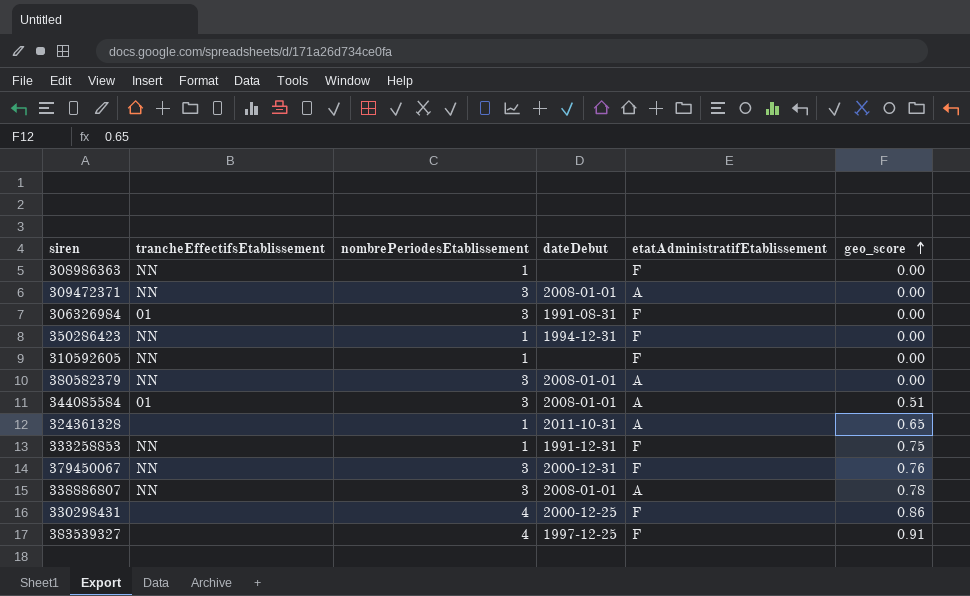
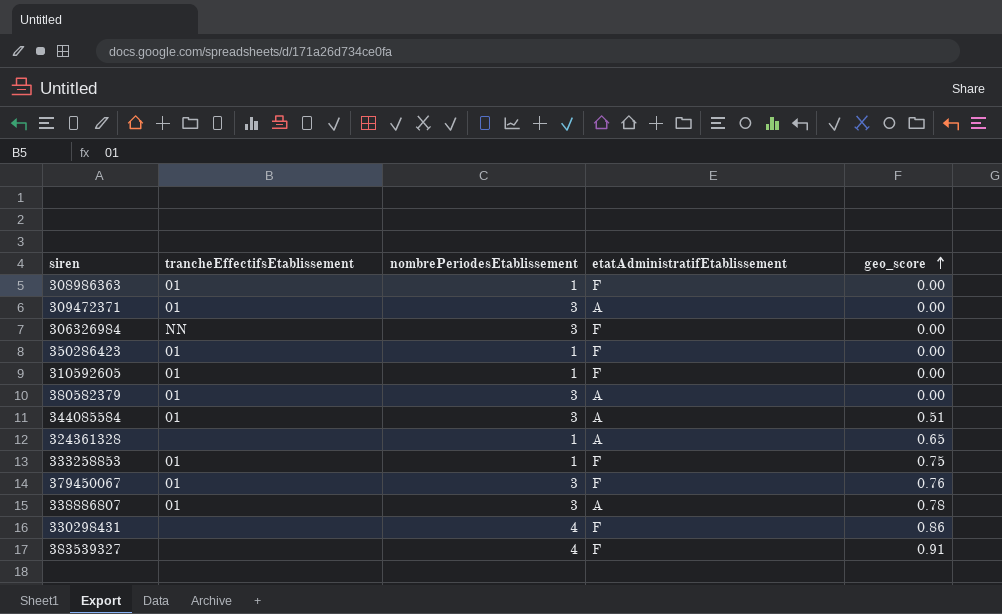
column dateDebut | position: 4 -> none
308986363 | trancheEffectifsEtablissement: NN -> 01
309472371 | trancheEffectifsEtablissement: NN -> 01
306326984 | trancheEffectifsEtablissement: 01 -> NN
350286423 | trancheEffectifsEtablissement: NN -> 01
310592605 | trancheEffectifsEtablissement: NN -> 01
380582379 | trancheEffectifsEtablissement: NN -> 01
333258853 | trancheEffectifsEtablissement: NN -> 01
379450067 | trancheEffectifsEtablissement: NN -> 01
338886807 | trancheEffectifsEtablissement: NN -> 01

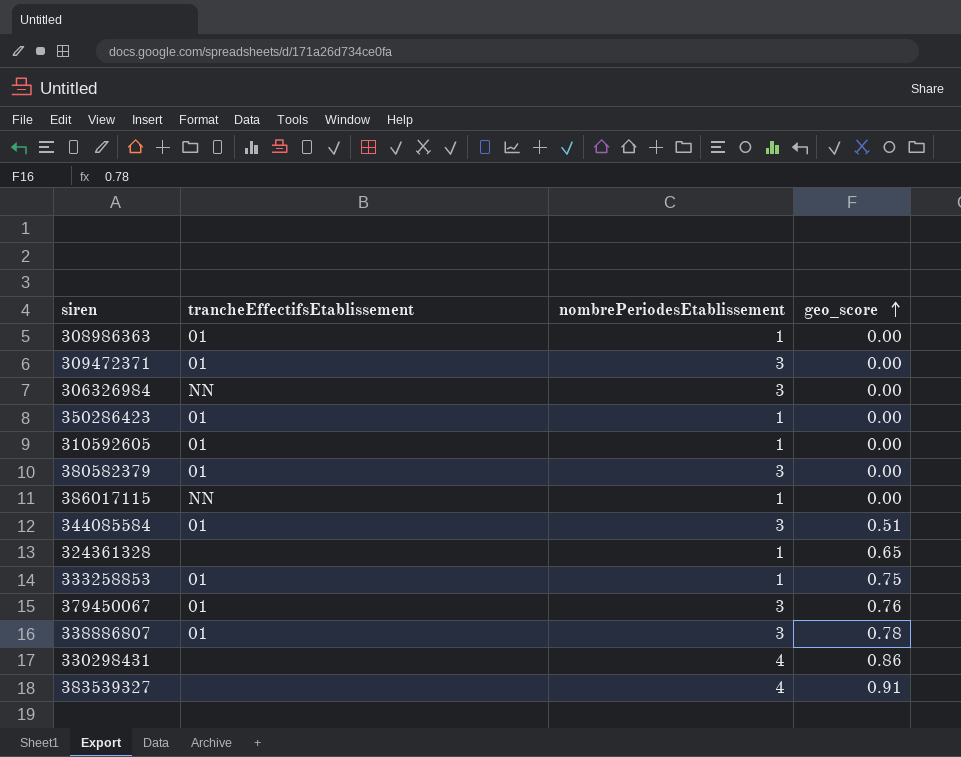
column etatAdministratifEtablissement | position: 4 -> none
row 386017115: none -> NN | 1 | 0.00

